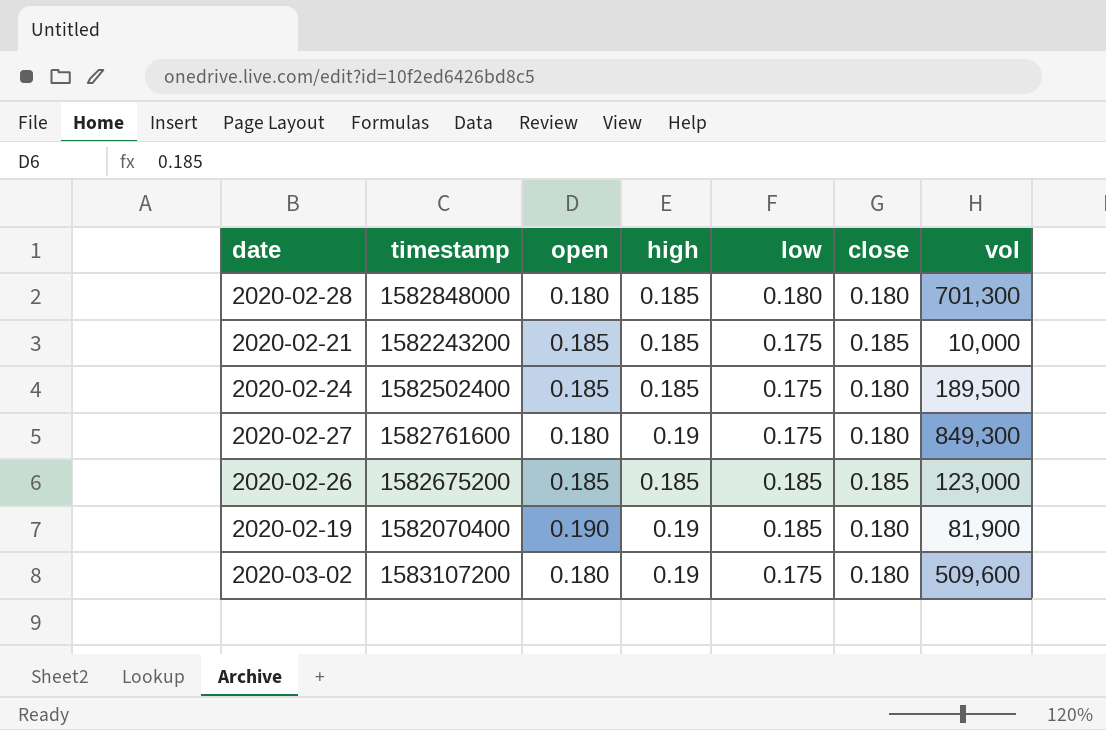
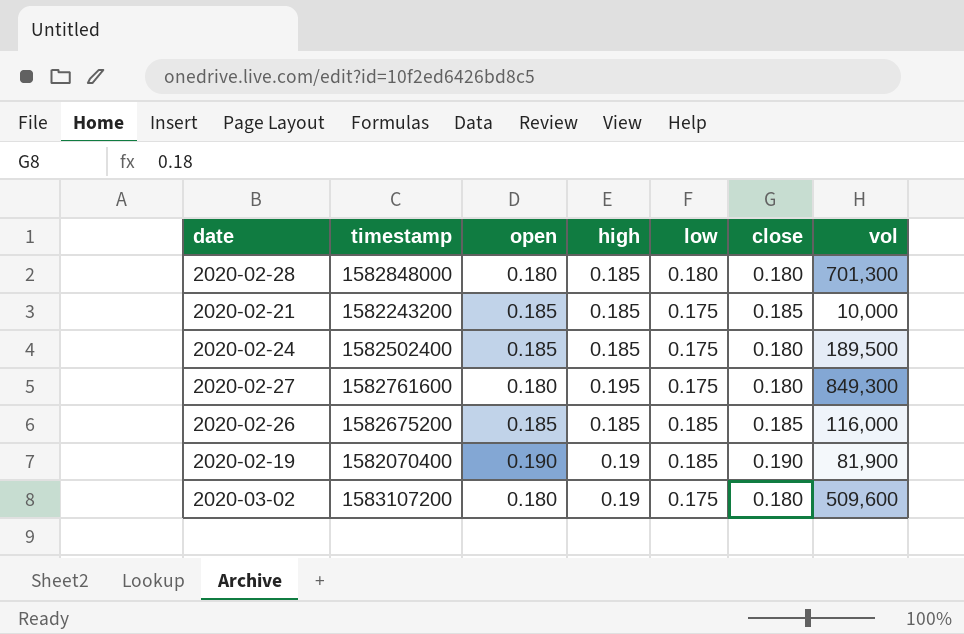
2020-02-27 | high: 0.19 -> 0.195
2020-02-26 | vol: 123,000 -> 116,000
2020-02-19 | close: 0.180 -> 0.190

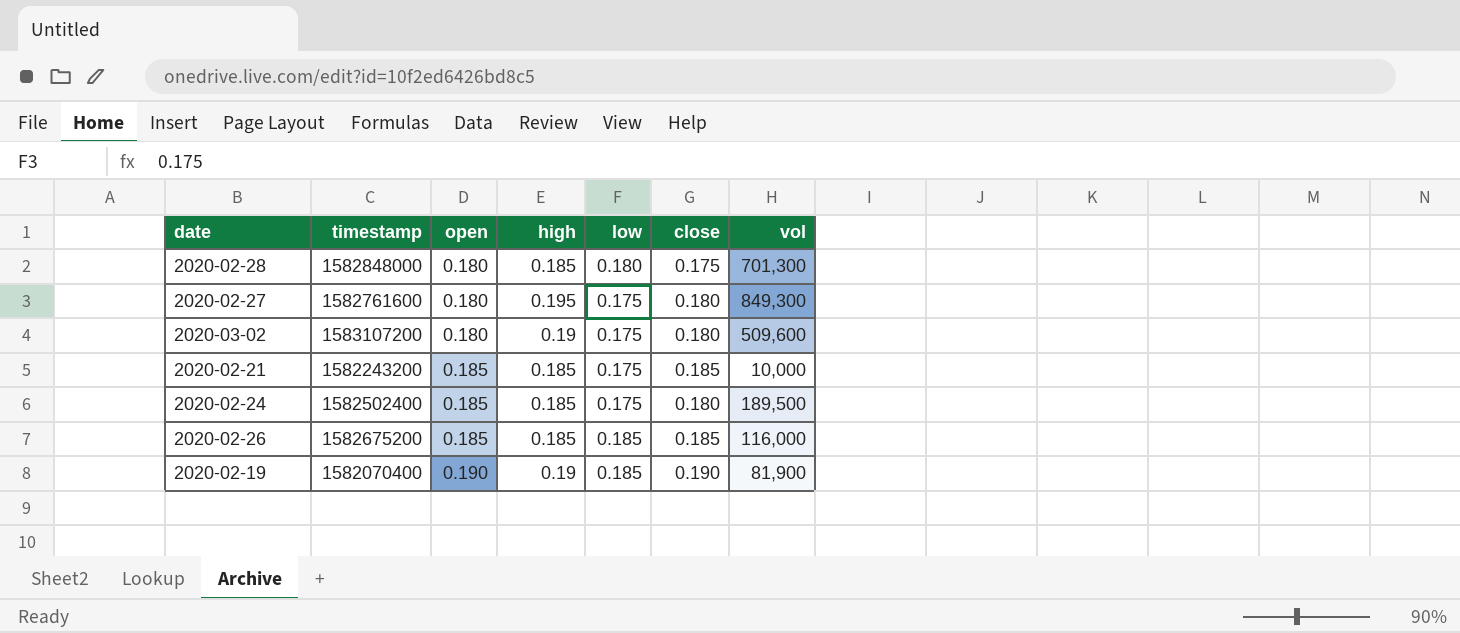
row order: none -> open ascending
2020-02-28 | close: 0.180 -> 0.175

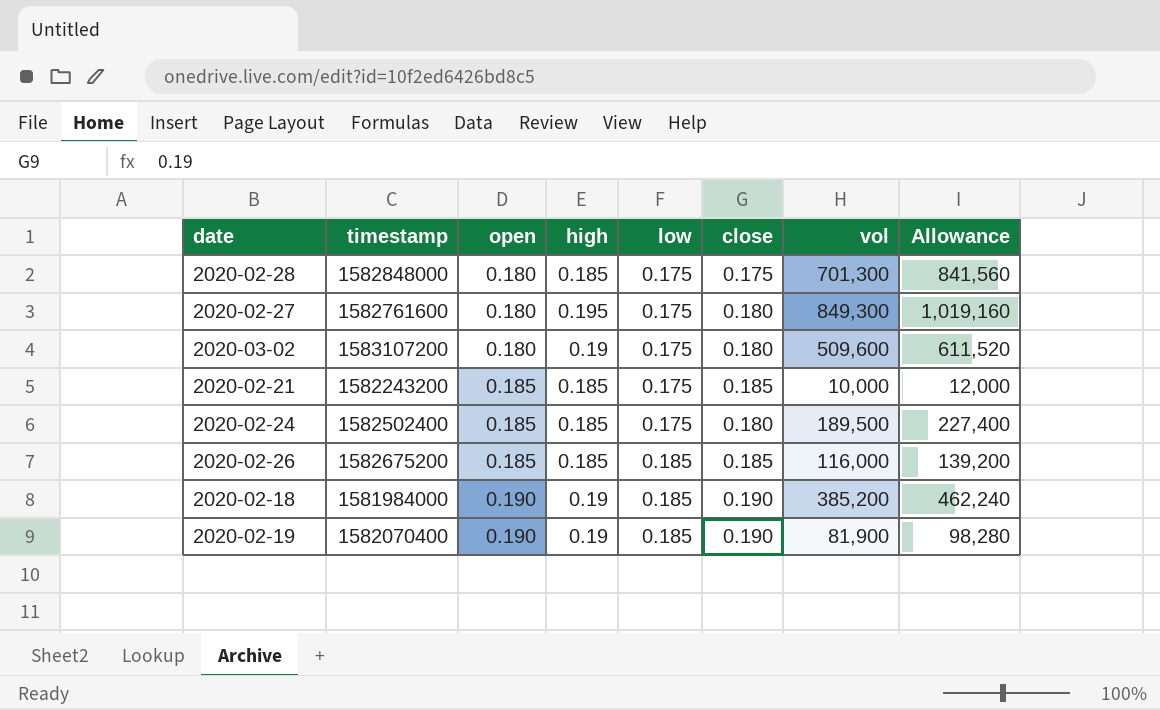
column Allowance | formula: none -> [vol] * 1.2
2020-02-28 | low: 0.180 -> 0.175
row 2020-02-18: none -> 1581984000 | 0.190 | 0.19 | 0.185 | 0.190 | 385,200 | 462,240

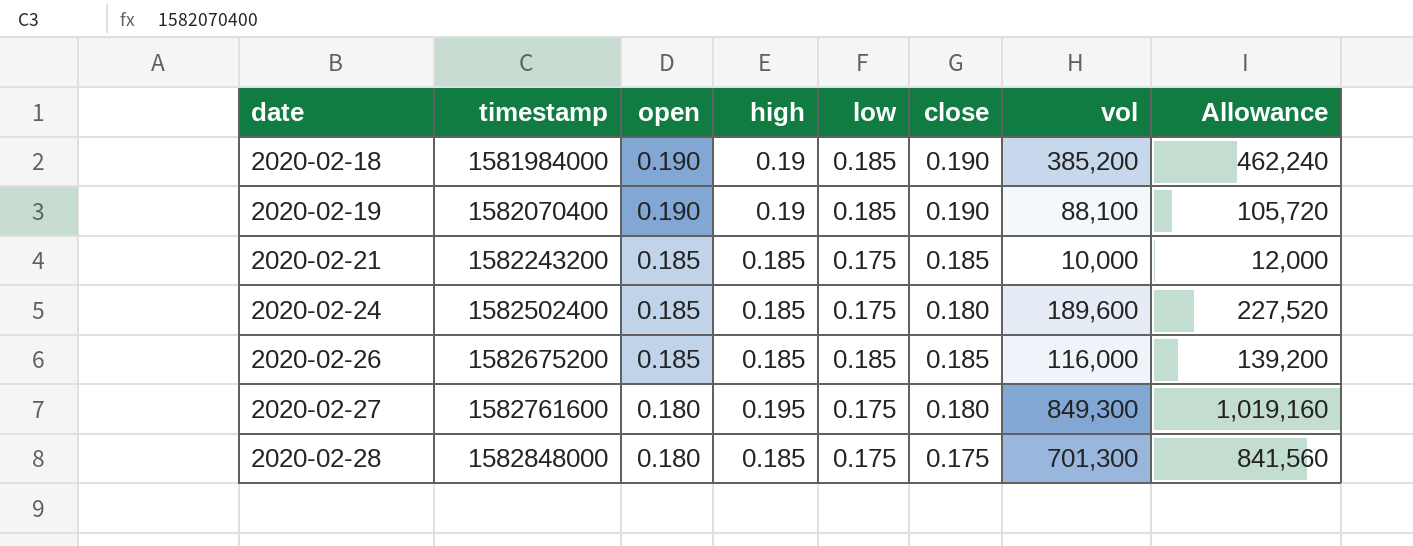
row order: open ascending -> date ascending
row 2020-03-02: 1583107200 | 0.180 | 0.19 | 0.175 | 0.180 | 509,600 | 611,520 -> none
2020-02-19 | vol: 81,900 -> 88,100
2020-02-19 | Allowance: 98,280 -> 105,720
2020-02-24 | vol: 189,500 -> 189,600
2020-02-24 | Allowance: 227,400 -> 227,520

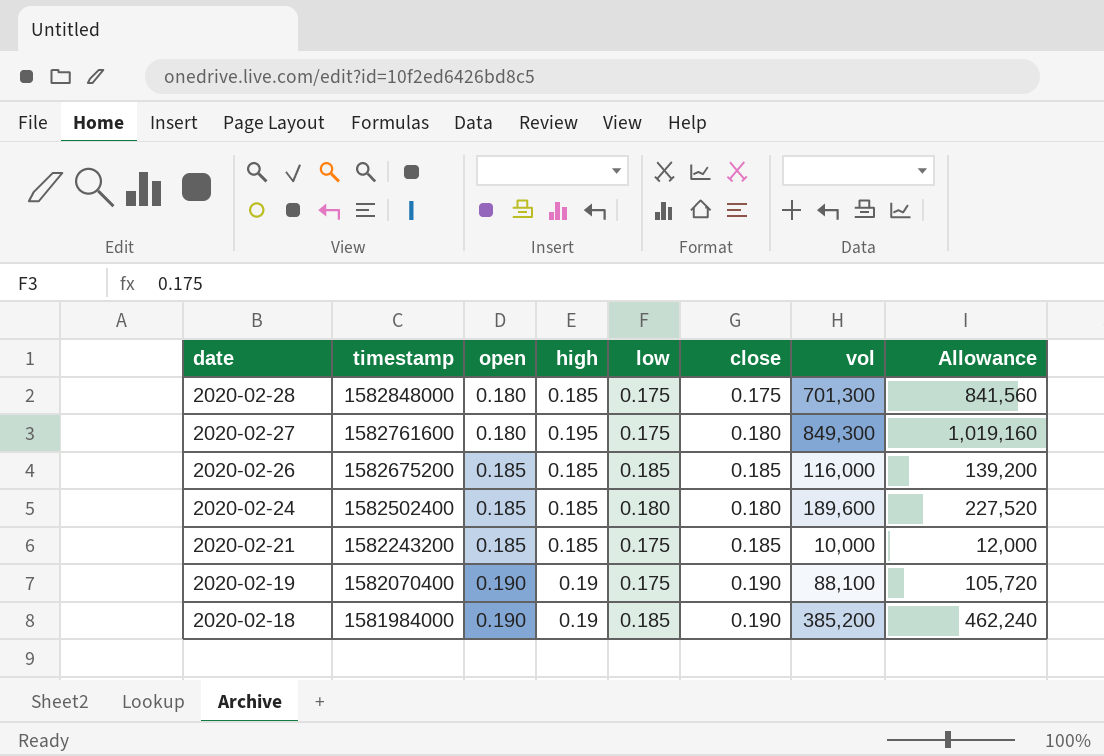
row order: date ascending -> date descending
2020-02-24 | low: 0.175 -> 0.180
2020-02-19 | low: 0.185 -> 0.175

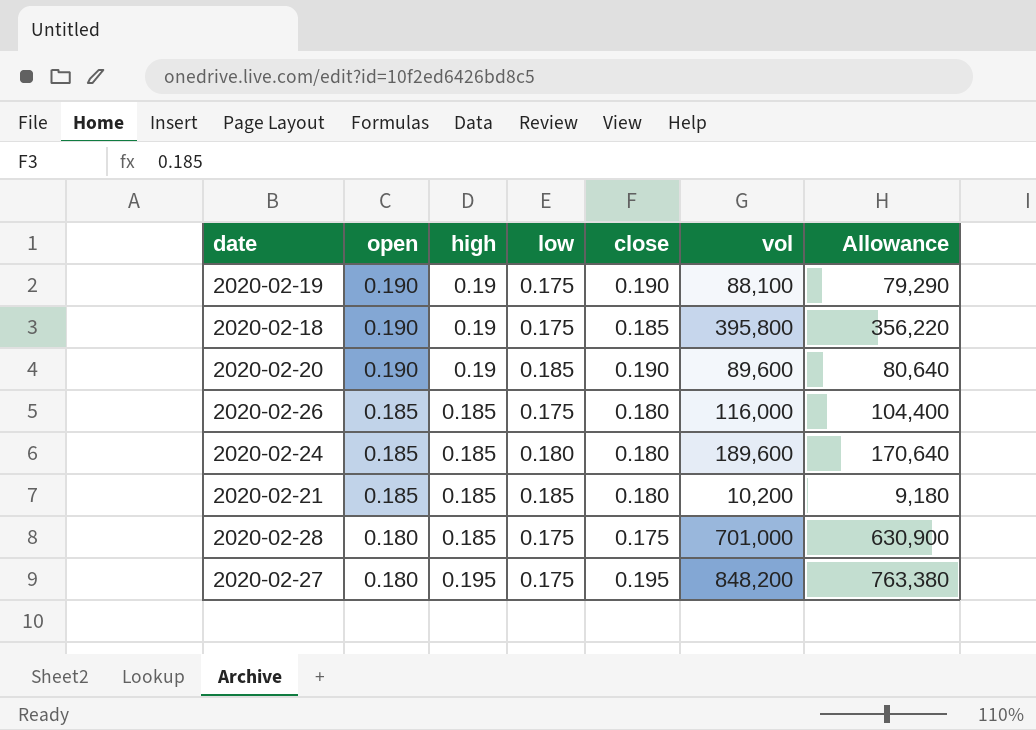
row order: date descending -> open descending
column timestamp | position: 2 -> none
column Allowance | formula: [vol] * 1.2 -> [vol] * 0.9
2020-02-18 | low: 0.185 -> 0.175
2020-02-18 | close: 0.190 -> 0.185
2020-02-18 | vol: 385,200 -> 395,800
row 2020-02-20: none -> 0.190 | 0.19 | 0.185 | 0.190 | 89,600 | 80,640
2020-02-26 | low: 0.185 -> 0.175
2020-02-26 | close: 0.185 -> 0.180
2020-02-21 | low: 0.175 -> 0.185
2020-02-21 | close: 0.185 -> 0.180
2020-02-21 | vol: 10,000 -> 10,200
2020-02-28 | vol: 701,300 -> 701,000
2020-02-27 | close: 0.180 -> 0.195
2020-02-27 | vol: 849,300 -> 848,200

